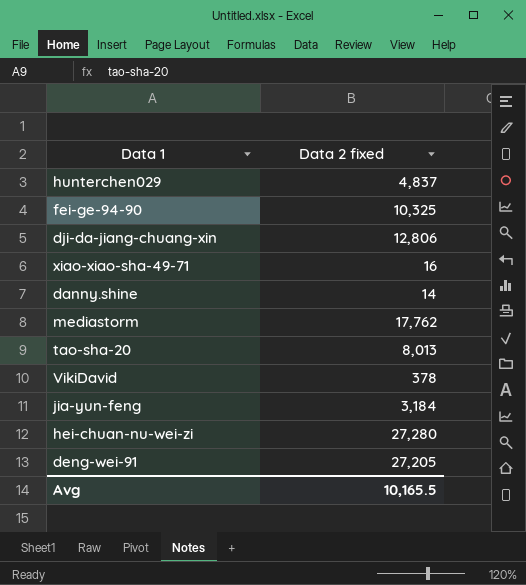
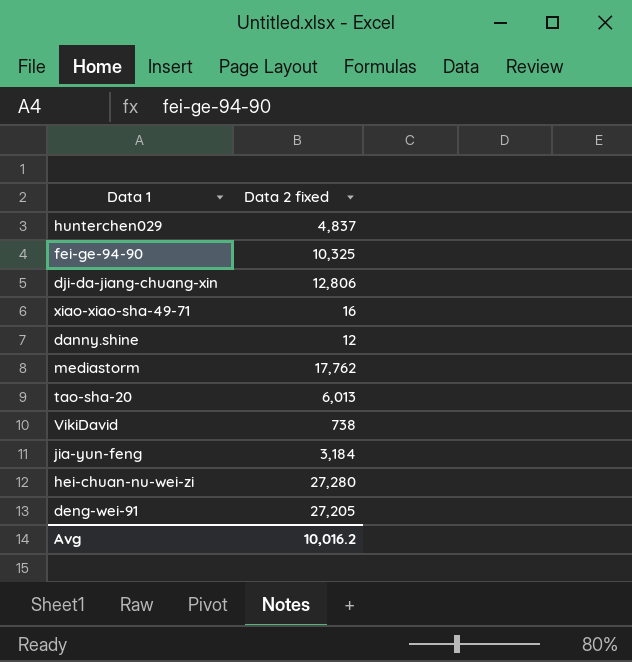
danny.shine | Data 2 fixed: 14 -> 12
tao-sha-20 | Data 2 fixed: 8,013 -> 6,013
VikiDavid | Data 2 fixed: 378 -> 738
Avg | Data 2 fixed: 10,165.5 -> 10,016.2

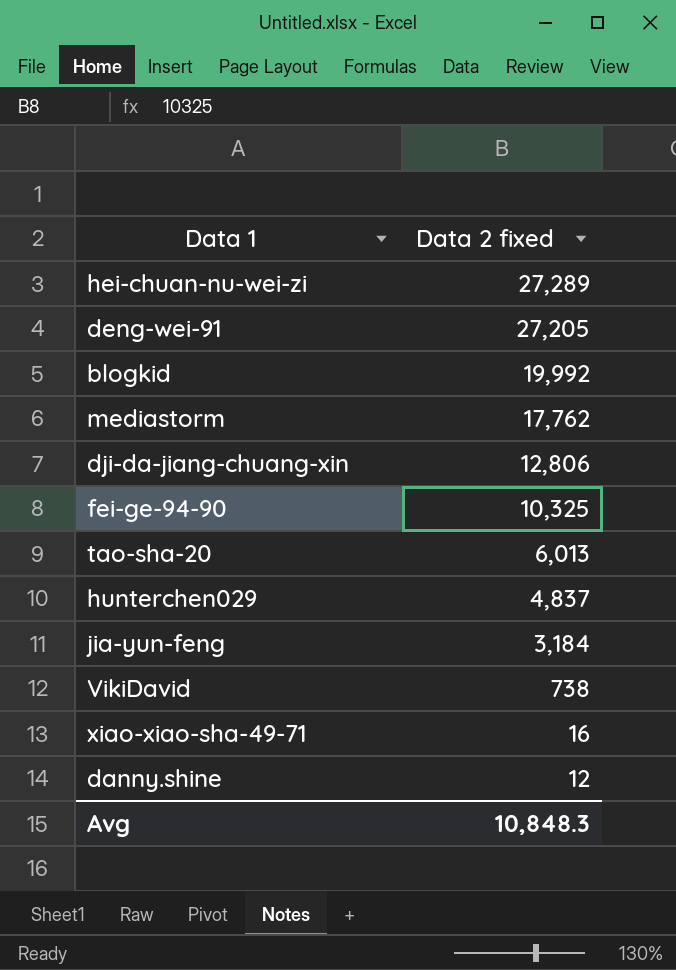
row order: none -> Data 2 fixed descending
hei-chuan-nu-wei-zi | Data 2 fixed: 27,280 -> 27,289
row blogkid: none -> 19,992
Avg | Data 2 fixed: 10,016.2 -> 10,848.3

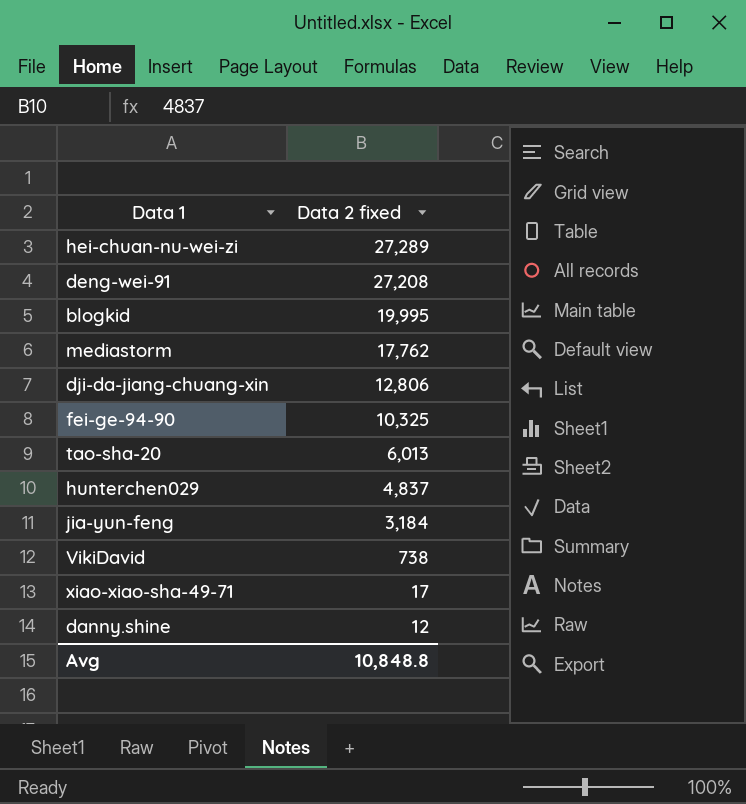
deng-wei-91 | Data 2 fixed: 27,205 -> 27,208
blogkid | Data 2 fixed: 19,992 -> 19,995
xiao-xiao-sha-49-71 | Data 2 fixed: 16 -> 17
Avg | Data 2 fixed: 10,848.3 -> 10,848.8

